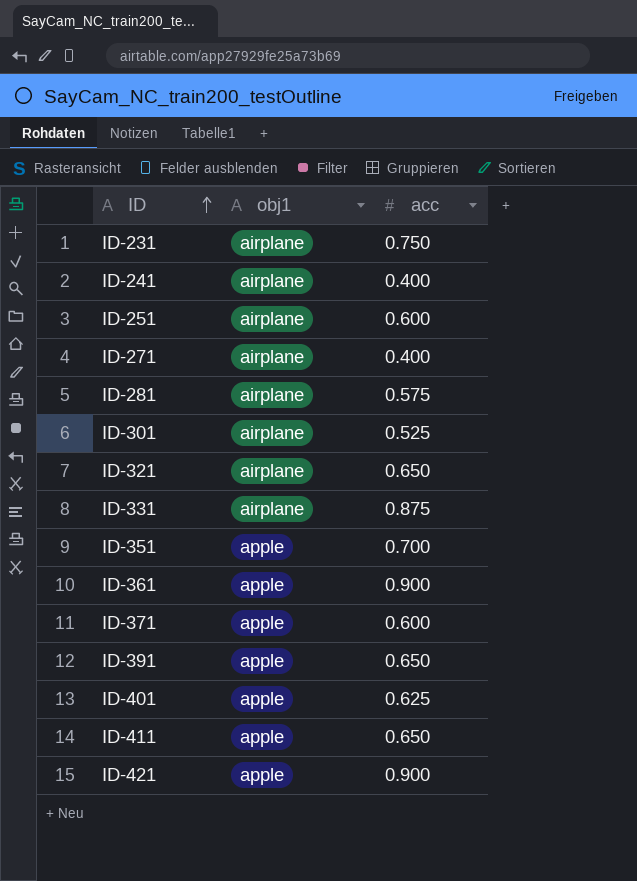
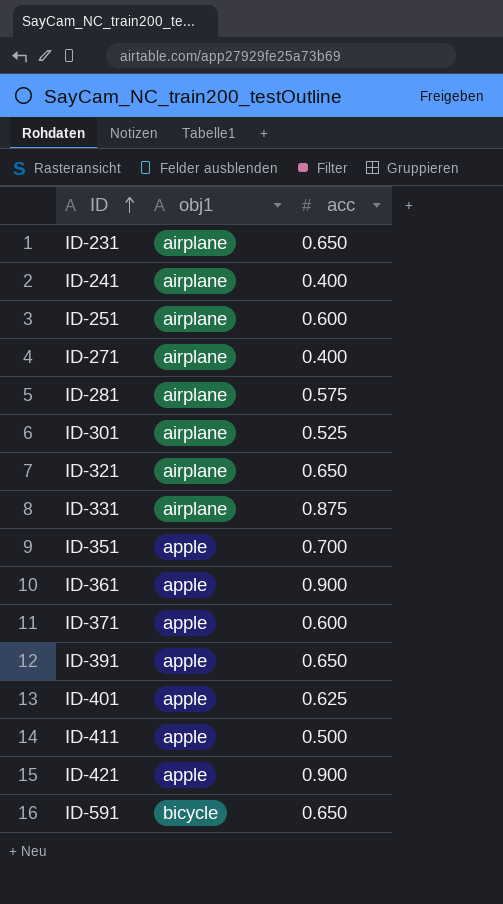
ID-231 | acc: 0.750 -> 0.650
ID-411 | acc: 0.650 -> 0.500
row ID-591: none -> bicycle | 0.650

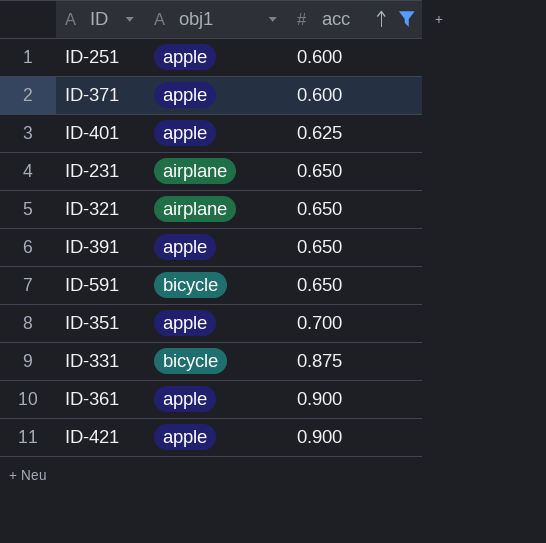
filter: none -> acc >= 0.600
row order: ID ascending -> acc ascending
ID-251 | obj1: airplane -> apple
ID-331 | obj1: airplane -> bicycle

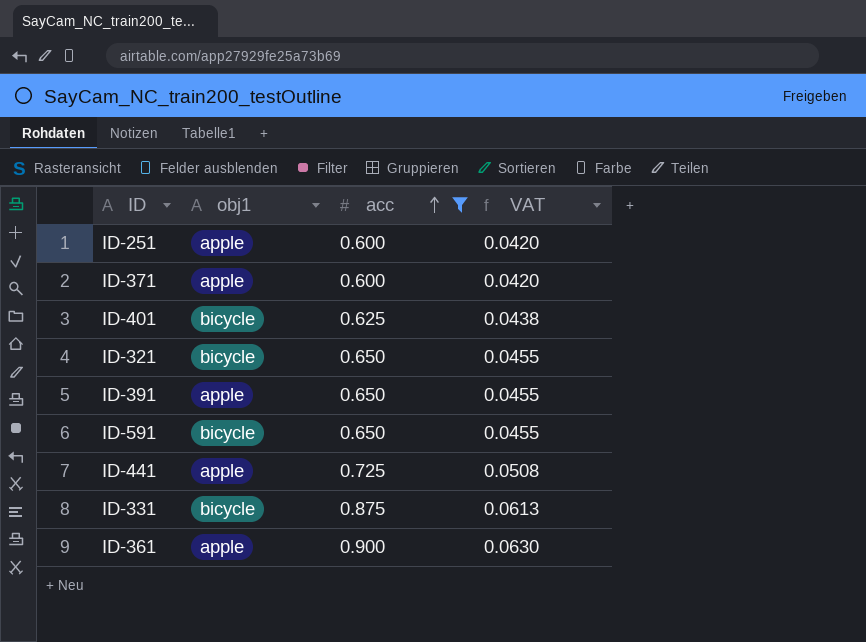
column VAT | formula: none -> [acc] * 0.07
row ID-231: airplane | 0.650 -> none
row ID-351: apple | 0.700 -> none
row ID-421: apple | 0.900 -> none
ID-401 | obj1: apple -> bicycle
ID-321 | obj1: airplane -> bicycle
row ID-441: none -> apple | 0.725 | 0.0508

